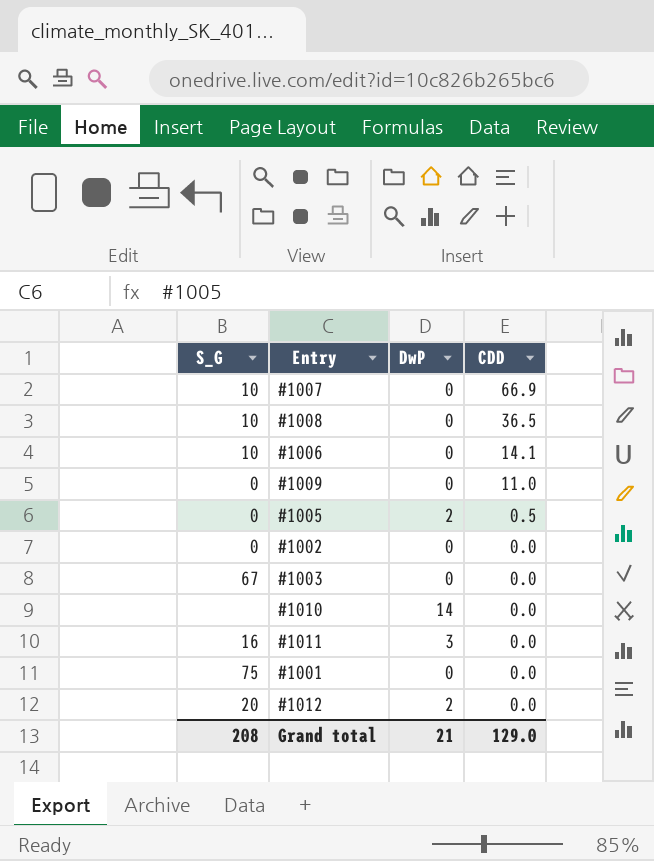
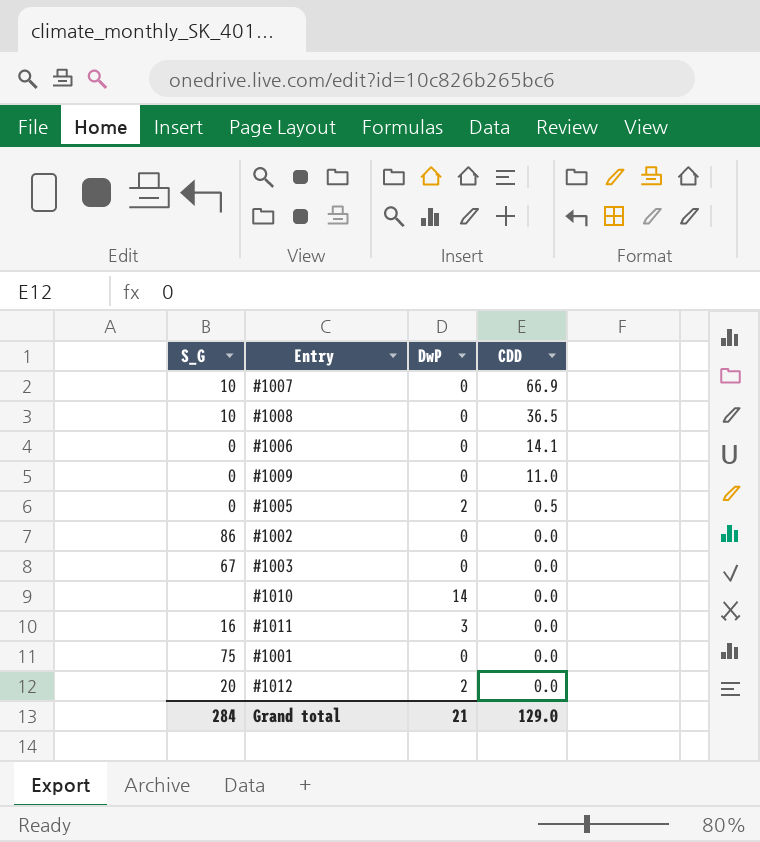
#1006 | S_G: 10 -> 0
#1002 | S_G: 0 -> 86
Grand total | S_G: 208 -> 284

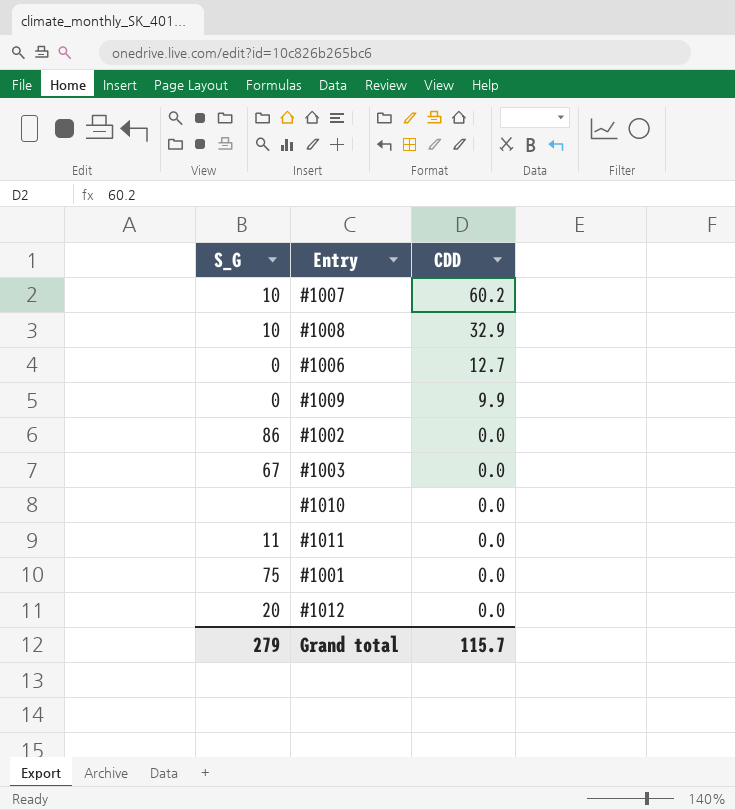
column DwP | position: 3 -> none
row #1005: 0 | 2 | 0.5 -> none
#1007 | CDD: 66.9 -> 60.2
#1008 | CDD: 36.5 -> 32.9
#1006 | CDD: 14.1 -> 12.7
#1009 | CDD: 11.0 -> 9.9
#1011 | S_G: 16 -> 11
Grand total | S_G: 284 -> 279
Grand total | CDD: 129.0 -> 115.7

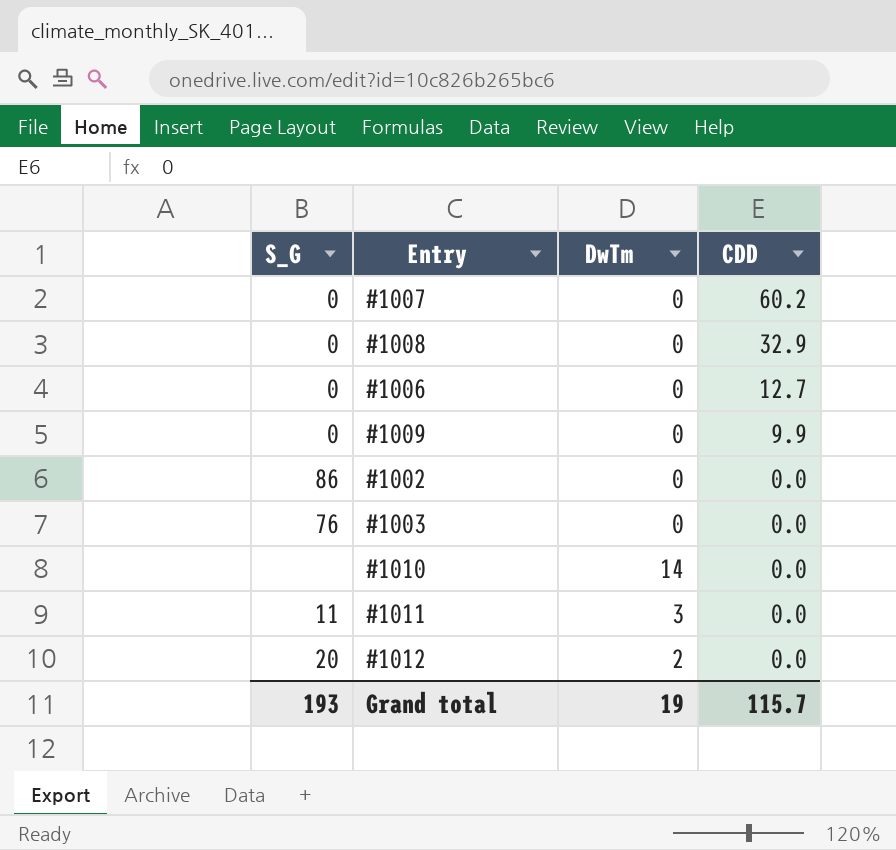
column DwTm | position: none -> 3
row #1001: 75 | 0.0 -> none
#1007 | S_G: 10 -> 0
#1008 | S_G: 10 -> 0
#1003 | S_G: 67 -> 76
Grand total | S_G: 279 -> 193

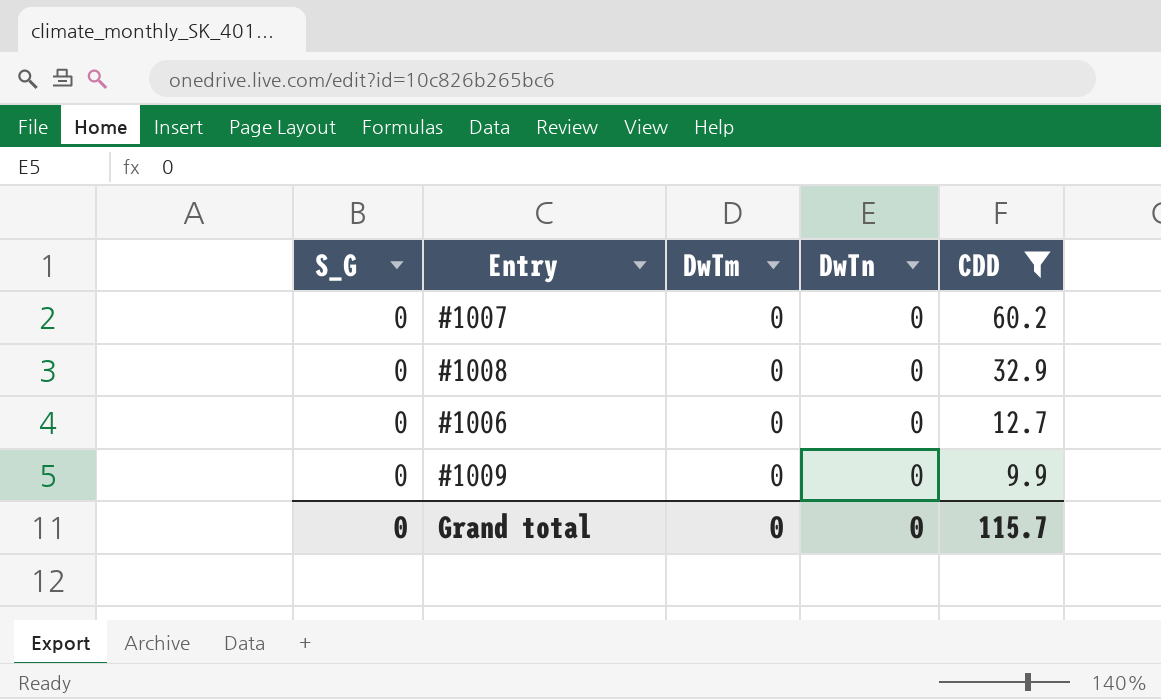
filter: none -> CDD != 0.0
column DwTn | position: none -> 4
Grand total | S_G: 193 -> 0
Grand total | DwTm: 19 -> 0

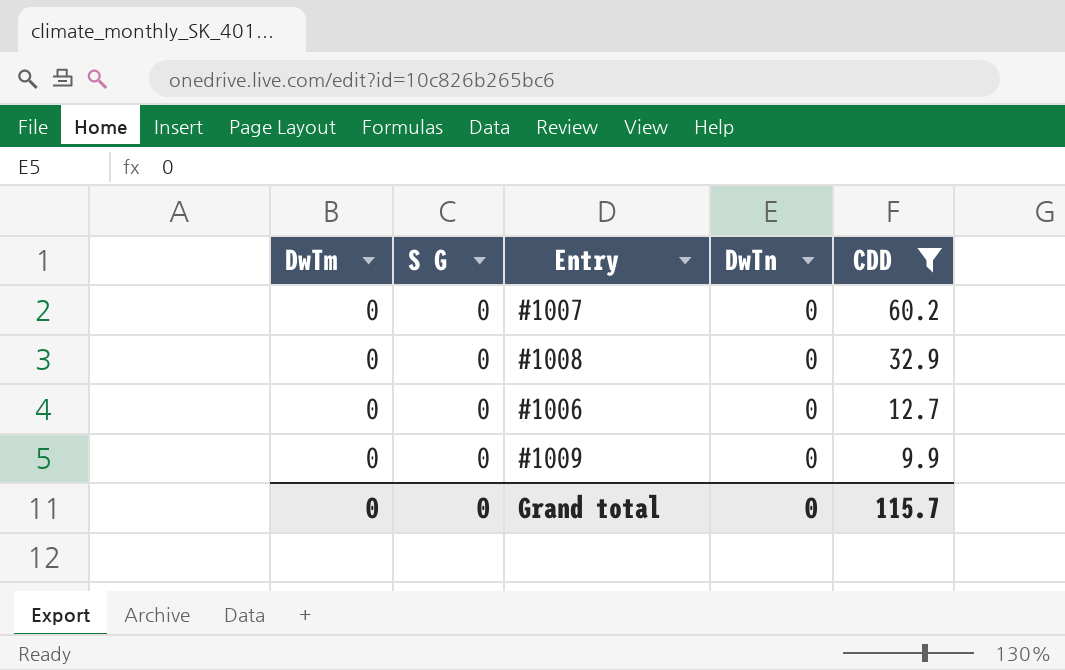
column DwTm | position: 3 -> 1
column name: S_G -> S G

